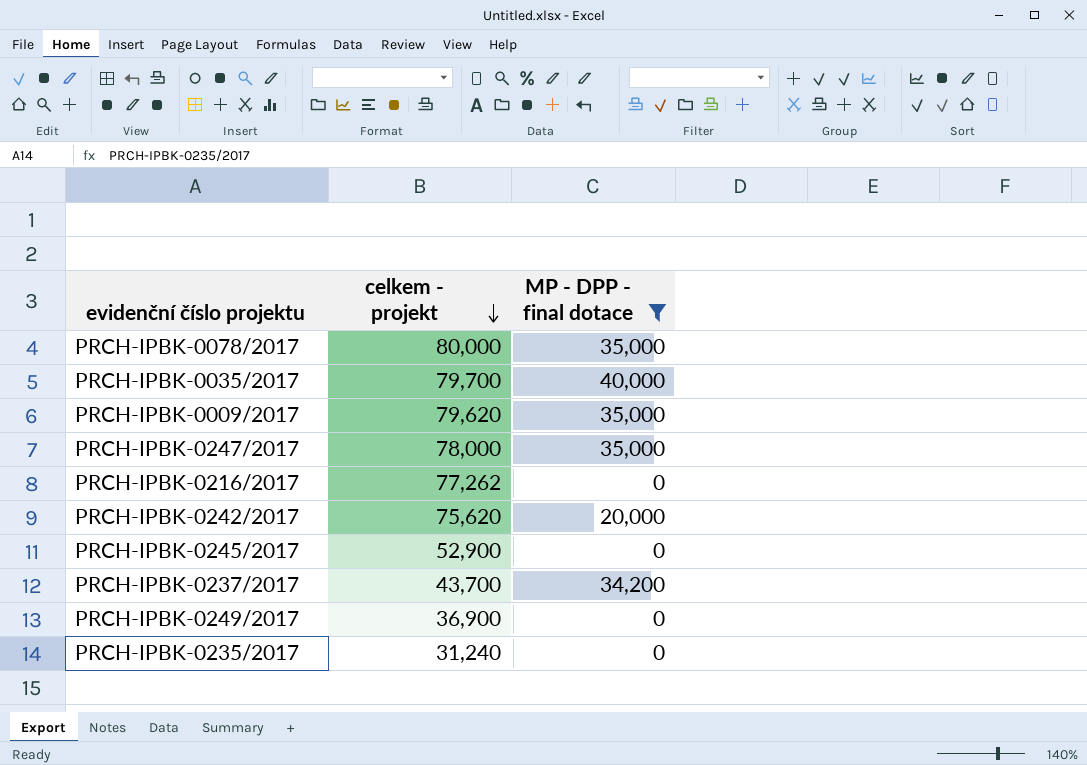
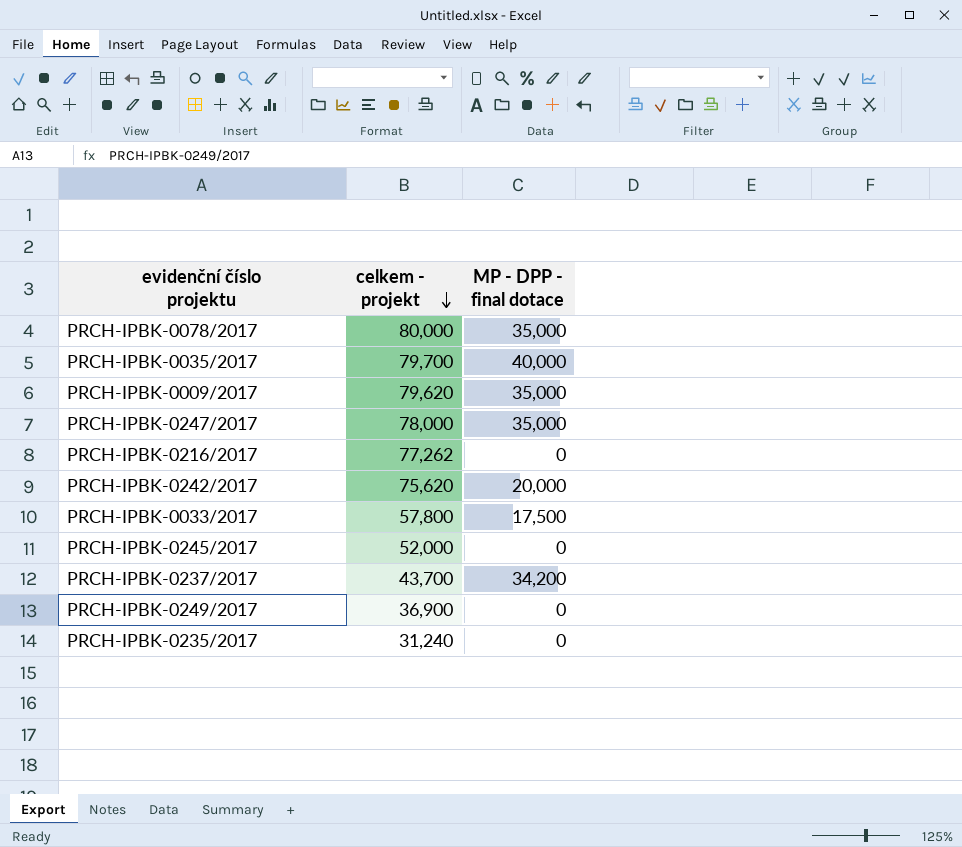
filter: MP - DPP - final dotace != 17,500 -> none
PRCH-IPBK-0245/2017 | celkem - projekt: 52,900 -> 52,000

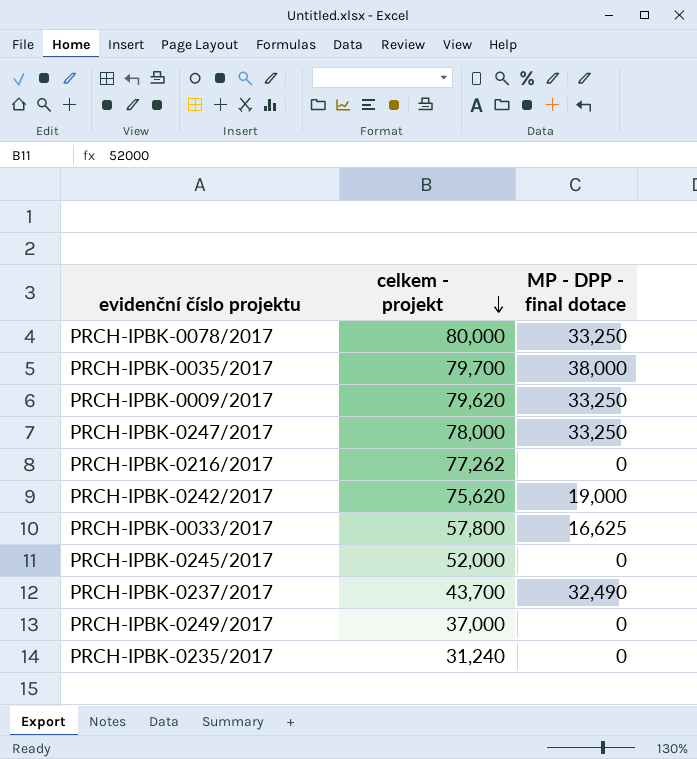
PRCH-IPBK-0078/2017 | MP - DPP - final dotace: 35,000 -> 33,250
PRCH-IPBK-0035/2017 | MP - DPP - final dotace: 40,000 -> 38,000
PRCH-IPBK-0009/2017 | MP - DPP - final dotace: 35,000 -> 33,250
PRCH-IPBK-0247/2017 | MP - DPP - final dotace: 35,000 -> 33,250
PRCH-IPBK-0242/2017 | MP - DPP - final dotace: 20,000 -> 19,000
PRCH-IPBK-0033/2017 | MP - DPP - final dotace: 17,500 -> 16,625
PRCH-IPBK-0237/2017 | MP - DPP - final dotace: 34,200 -> 32,490
PRCH-IPBK-0249/2017 | celkem - projekt: 36,900 -> 37,000

